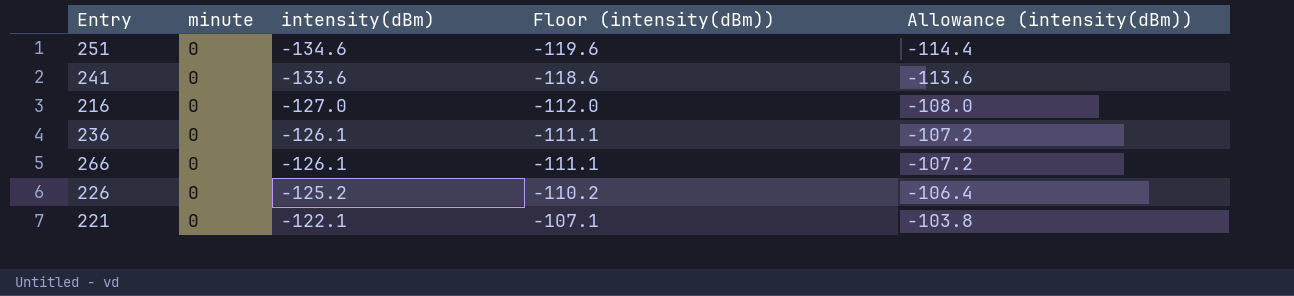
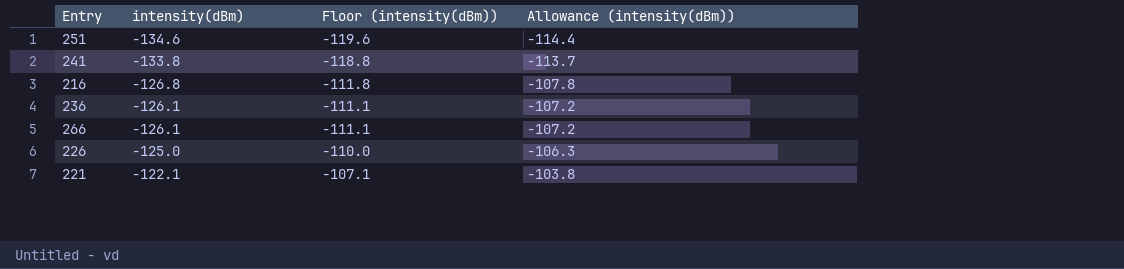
column minute | position: 2 -> none
241 | intensity(dBm): -133.6 -> -133.8
241 | Floor (intensity(dBm)): -118.6 -> -118.8
241 | Allowance (intensity(dBm)): -113.6 -> -113.7
216 | intensity(dBm): -127.0 -> -126.8
216 | Floor (intensity(dBm)): -112.0 -> -111.8
216 | Allowance (intensity(dBm)): -108.0 -> -107.8
226 | intensity(dBm): -125.2 -> -125.0
226 | Floor (intensity(dBm)): -110.2 -> -110.0
226 | Allowance (intensity(dBm)): -106.4 -> -106.3

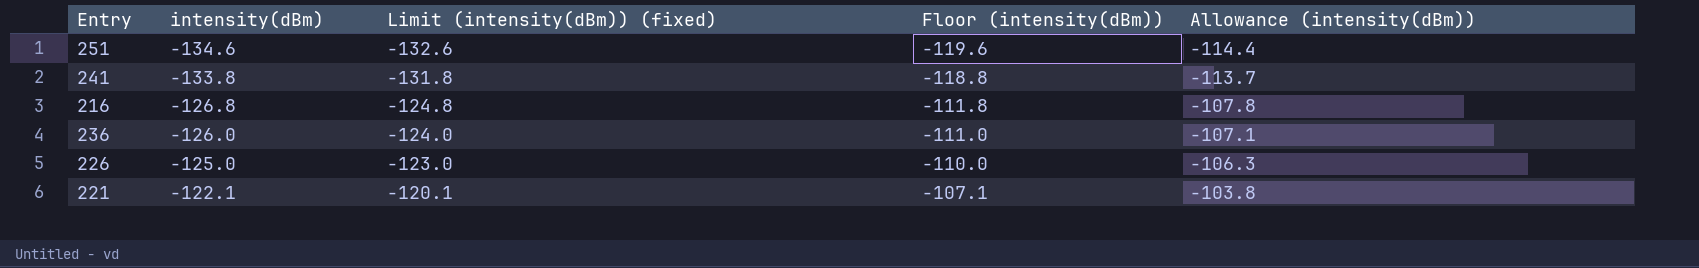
column Limit (intensity(dBm)) (fixed) | formula: none -> [intensity(dBm)] + 2
row 266: -126.1 | -111.1 | -107.2 -> none
236 | intensity(dBm): -126.1 -> -126.0
236 | Floor (intensity(dBm)): -111.1 -> -111.0
236 | Allowance (intensity(dBm)): -107.2 -> -107.1

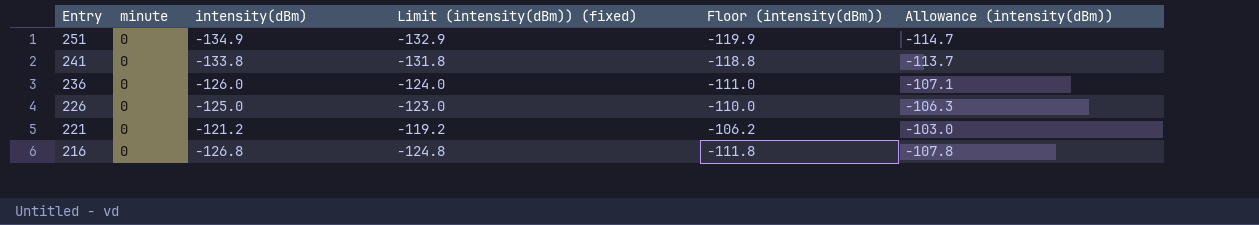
row order: intensity(dBm) ascending -> Entry descending
column minute | position: none -> 2
251 | intensity(dBm): -134.6 -> -134.9
251 | Limit (intensity(dBm)) (fixed): -132.6 -> -132.9
251 | Floor (intensity(dBm)): -119.6 -> -119.9
251 | Allowance (intensity(dBm)): -114.4 -> -114.7
221 | intensity(dBm): -122.1 -> -121.2
221 | Limit (intensity(dBm)) (fixed): -120.1 -> -119.2
221 | Floor (intensity(dBm)): -107.1 -> -106.2
221 | Allowance (intensity(dBm)): -103.8 -> -103.0

